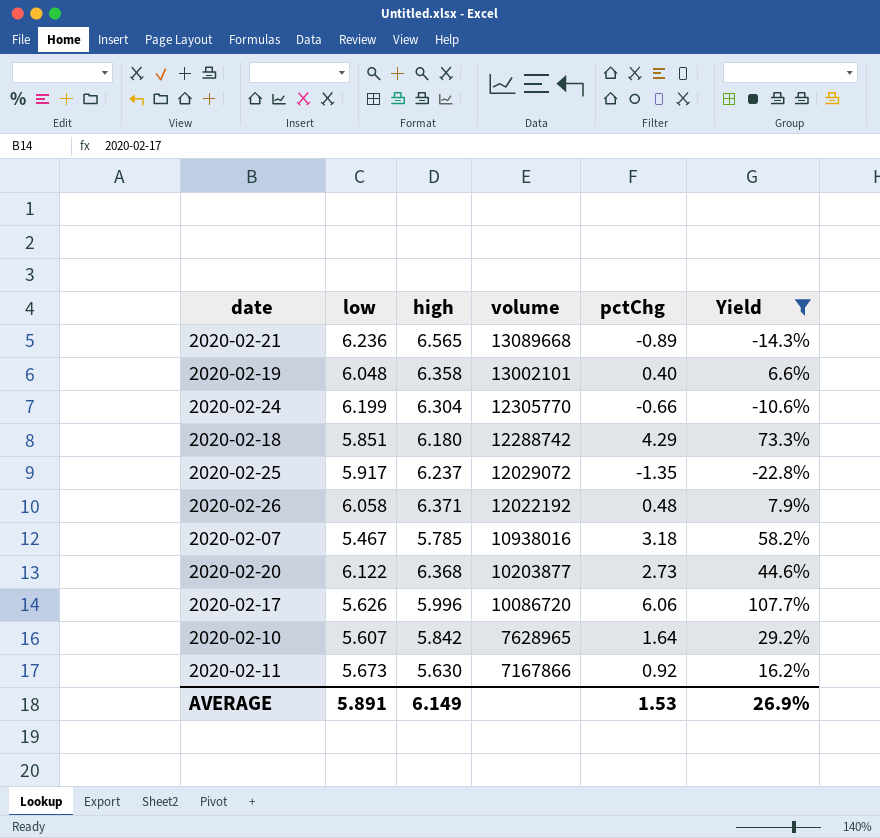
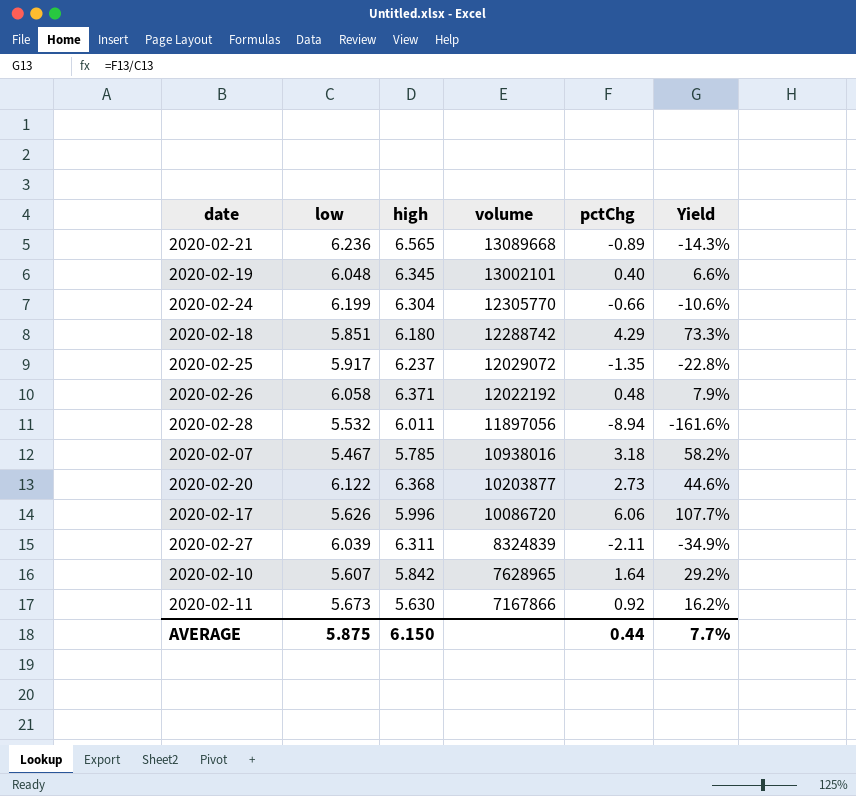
filter: Yield >= -22.8% -> none
2020-02-19 | high: 6.358 -> 6.345
AVERAGE | low: 5.891 -> 5.875
AVERAGE | high: 6.149 -> 6.150
AVERAGE | pctChg: 1.53 -> 0.44
AVERAGE | Yield: 26.9% -> 7.7%

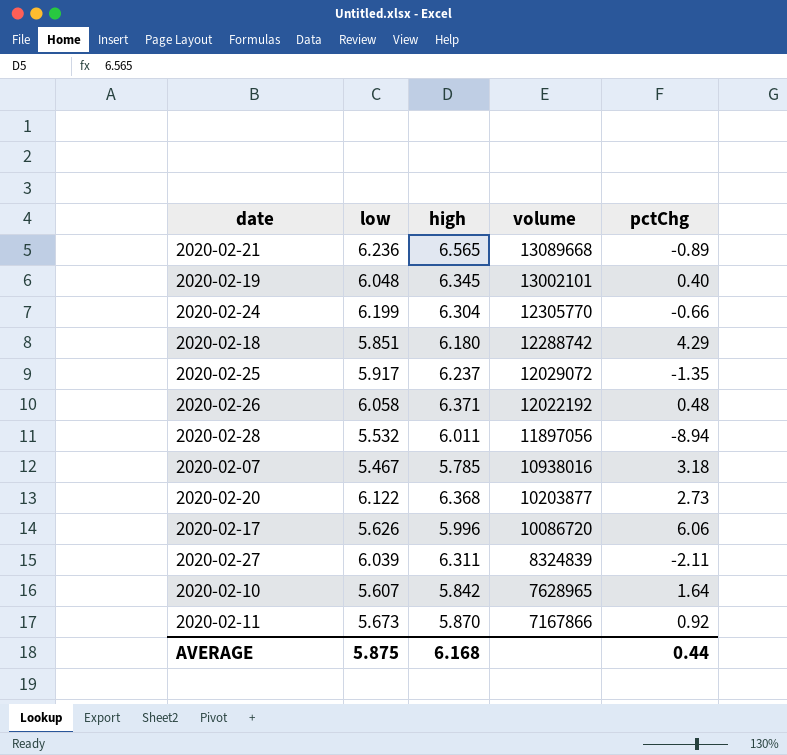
column Yield | formula: [pctChg] / [low] -> none
2020-02-11 | high: 5.630 -> 5.870
AVERAGE | high: 6.150 -> 6.168

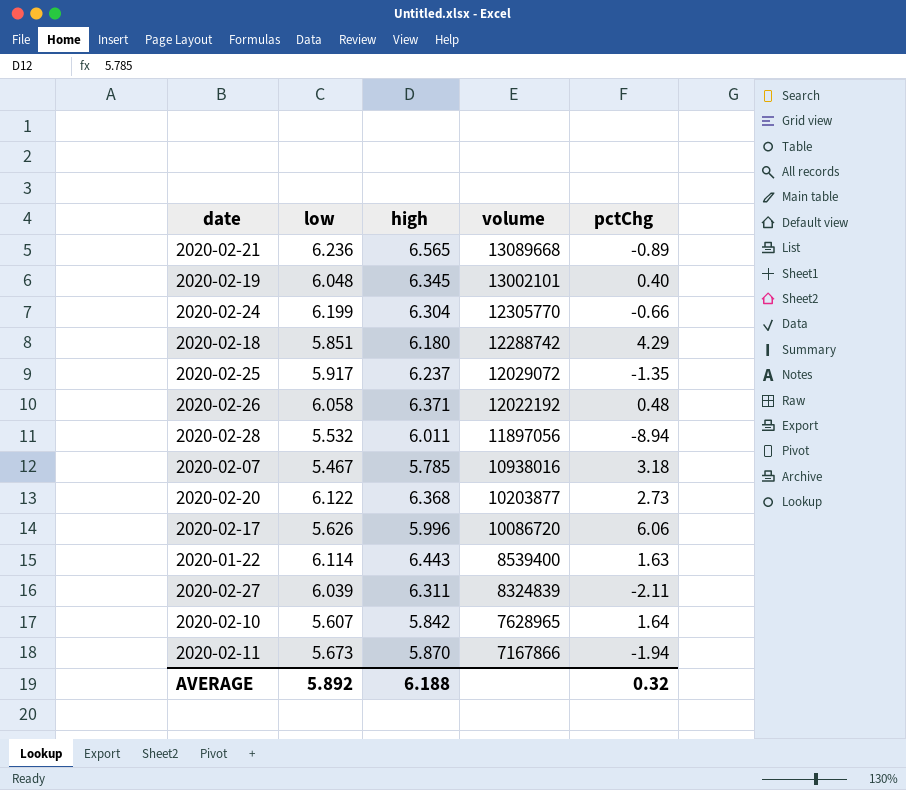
row 2020-01-22: none -> 6.114 | 6.443 | 8539400 | 1.63
2020-02-11 | pctChg: 0.92 -> -1.94
AVERAGE | low: 5.875 -> 5.892
AVERAGE | high: 6.168 -> 6.188
AVERAGE | pctChg: 0.44 -> 0.32

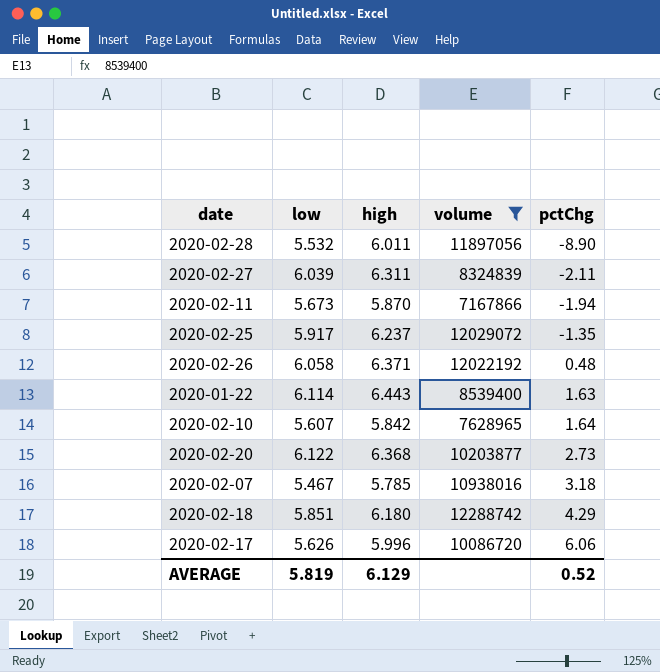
filter: none -> volume <= 12288742
row order: volume descending -> pctChg ascending
2020-02-28 | pctChg: -8.94 -> -8.90
AVERAGE | low: 5.892 -> 5.819
AVERAGE | high: 6.188 -> 6.129
AVERAGE | pctChg: 0.32 -> 0.52

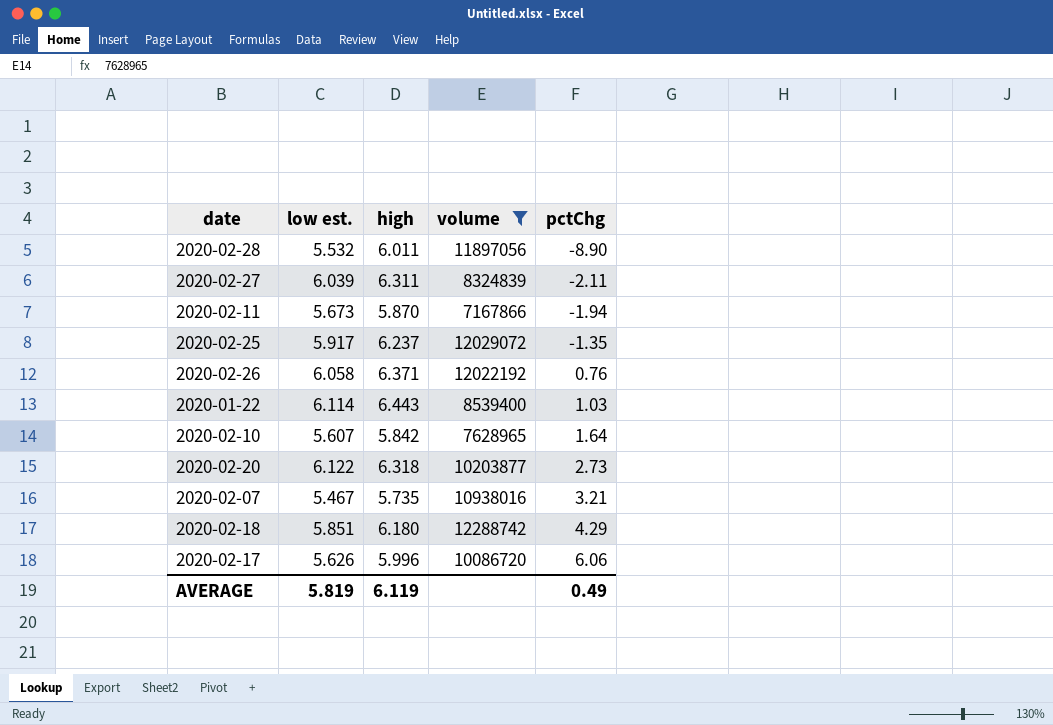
column name: low -> low est.
2020-02-26 | pctChg: 0.48 -> 0.76
2020-01-22 | pctChg: 1.63 -> 1.03
2020-02-20 | high: 6.368 -> 6.318
2020-02-07 | high: 5.785 -> 5.735
2020-02-07 | pctChg: 3.18 -> 3.21
AVERAGE | high: 6.129 -> 6.119
AVERAGE | pctChg: 0.52 -> 0.49

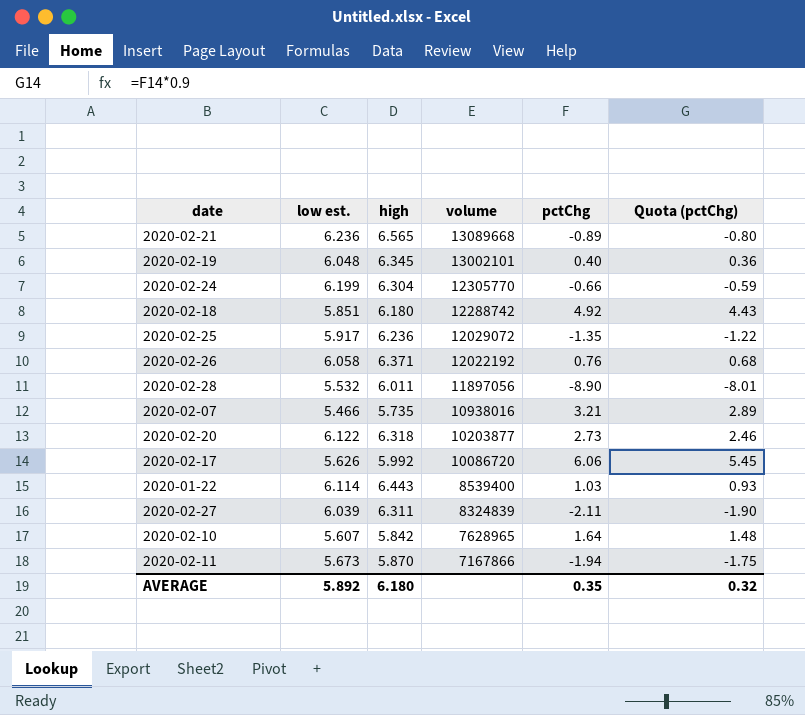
filter: volume <= 12288742 -> none
row order: pctChg ascending -> volume descending
column Quota (pctChg) | formula: none -> [pctChg] * 0.9
2020-02-18 | pctChg: 4.29 -> 4.92
2020-02-25 | high: 6.237 -> 6.236
2020-02-07 | low est.: 5.467 -> 5.466
2020-02-17 | high: 5.996 -> 5.992
AVERAGE | low est.: 5.819 -> 5.892
AVERAGE | high: 6.119 -> 6.180
AVERAGE | pctChg: 0.49 -> 0.35

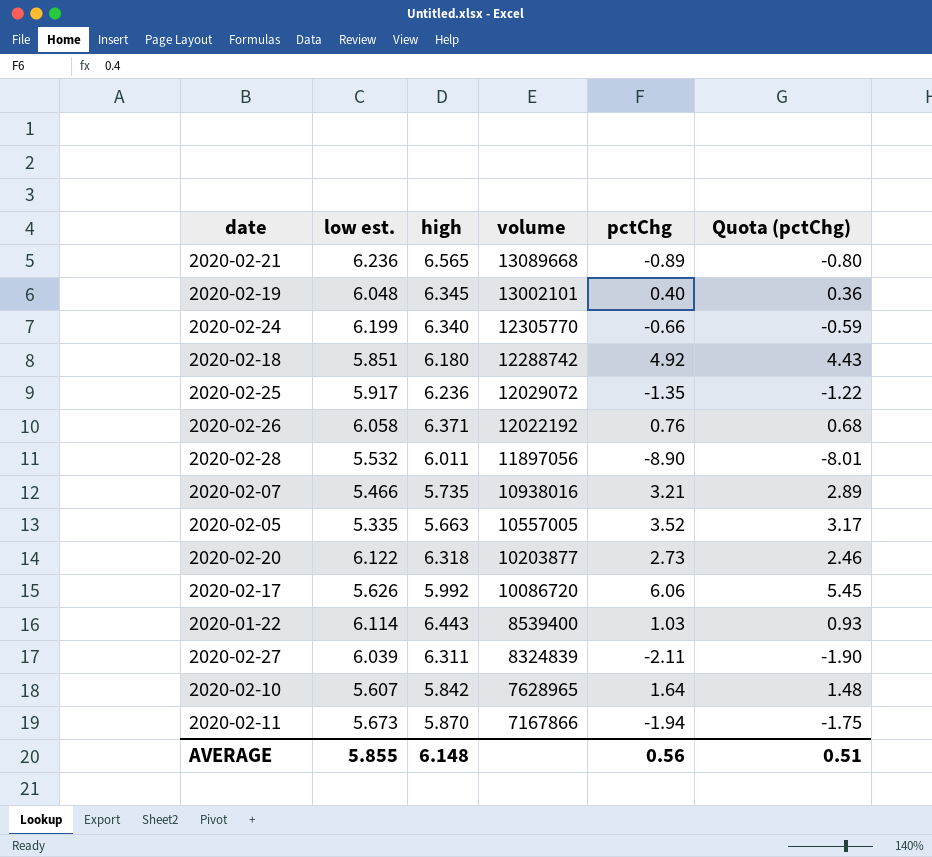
2020-02-24 | high: 6.304 -> 6.340
row 2020-02-05: none -> 5.335 | 5.663 | 10557005 | 3.52 | 3.17
AVERAGE | low est.: 5.892 -> 5.855
AVERAGE | high: 6.180 -> 6.148
AVERAGE | pctChg: 0.35 -> 0.56
AVERAGE | Quota (pctChg): 0.32 -> 0.51

